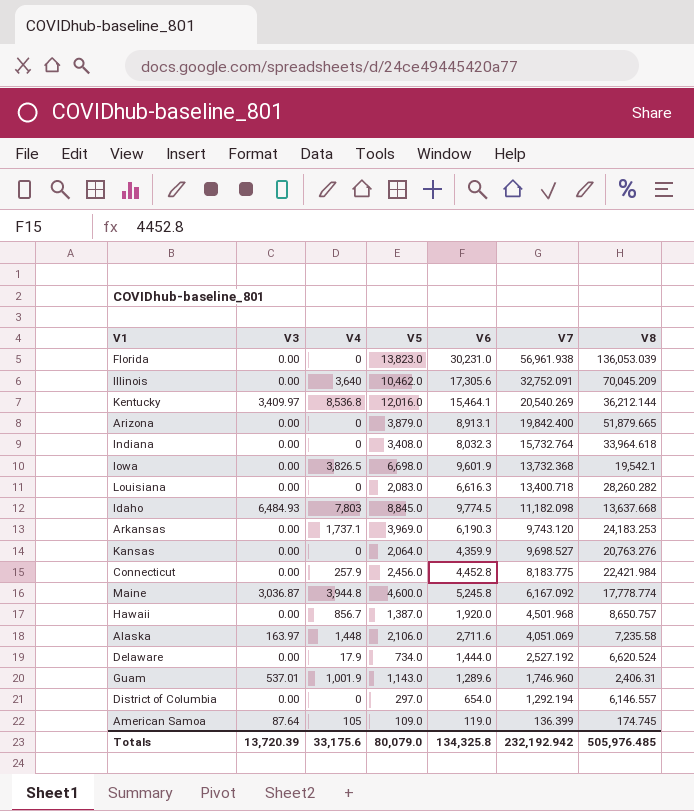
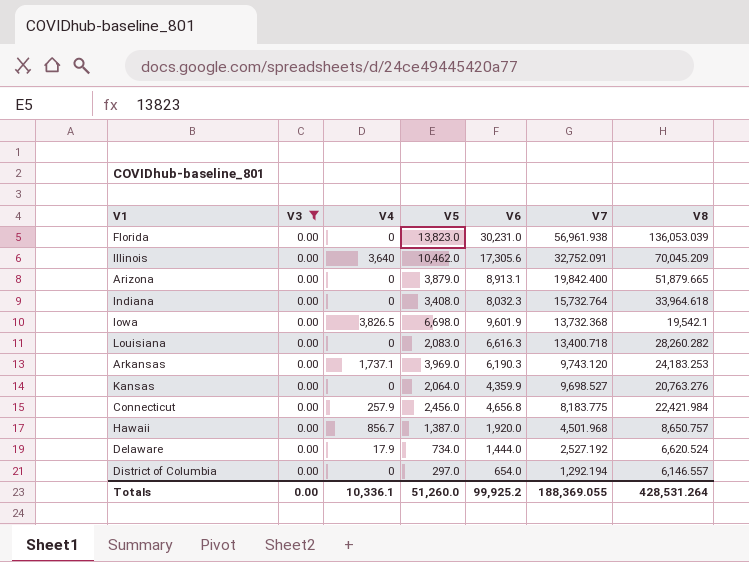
filter: none -> V3 = 0.00
Connecticut | V6: 4,452.8 -> 4,656.8
Totals | V3: 13,720.39 -> 0.00
Totals | V4: 33,175.6 -> 10,336.1
Totals | V5: 80,079.0 -> 51,260.0
Totals | V6: 134,325.8 -> 99,925.2
Totals | V7: 232,192.942 -> 188,369.055
Totals | V8: 505,976.485 -> 428,531.264

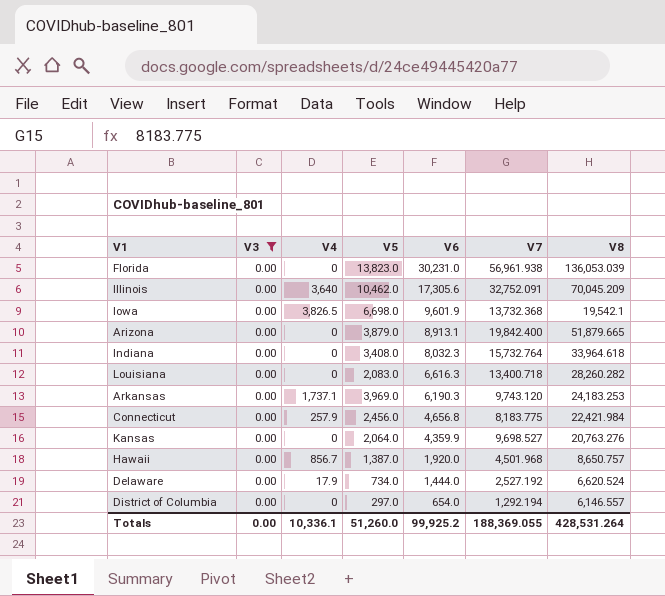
row order: V7 descending -> V6 descending

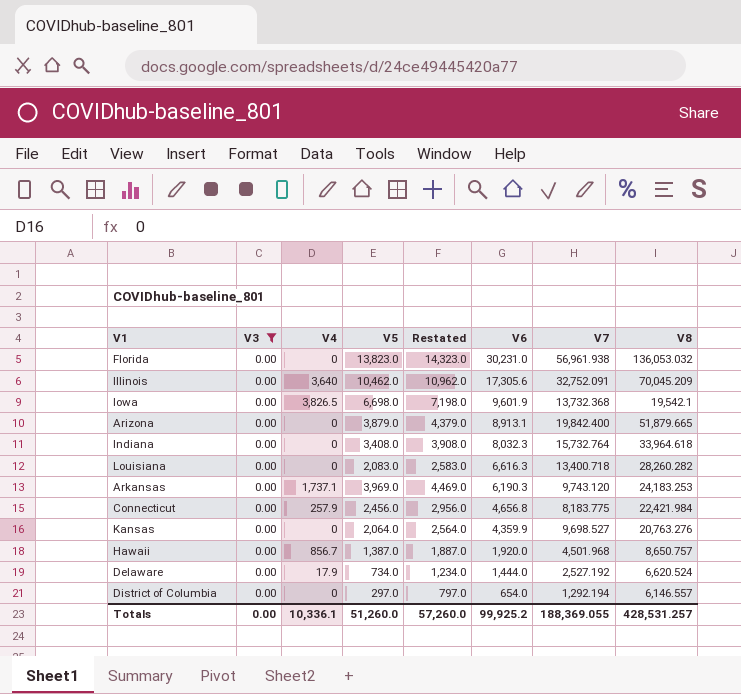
column Restated | formula: none -> [V5] + 500
Florida | V8: 136,053.039 -> 136,053.032
Totals | V8: 428,531.264 -> 428,531.257

